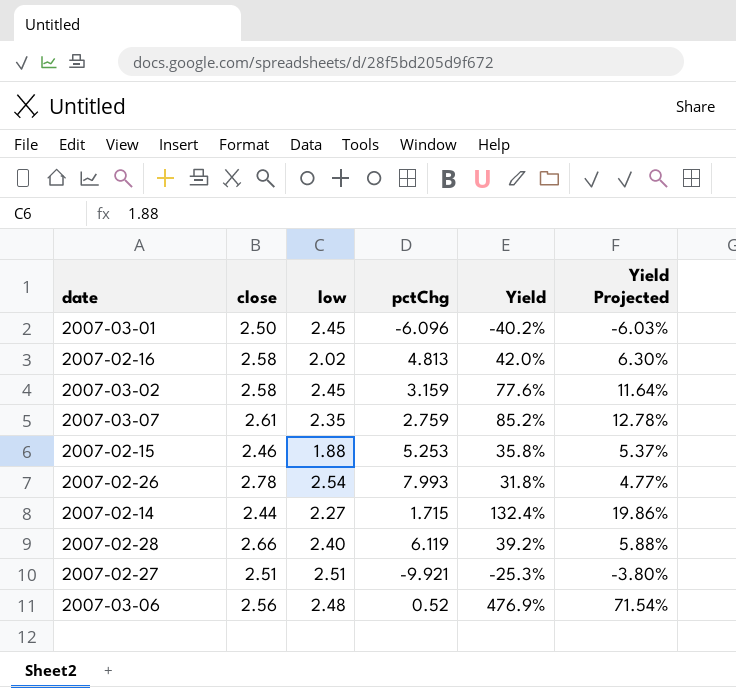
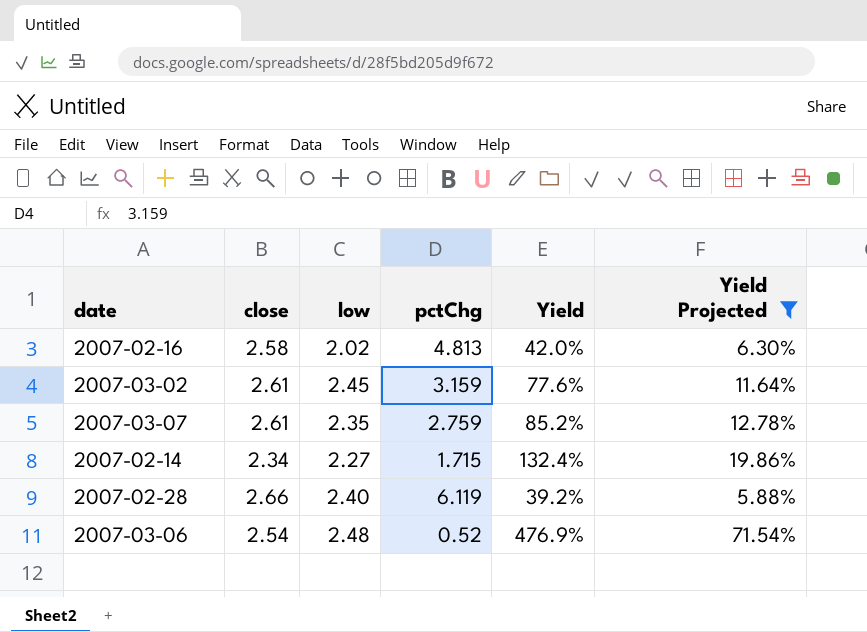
filter: none -> Yield Projected >= 5.88%
2007-03-02 | close: 2.58 -> 2.61
2007-02-14 | close: 2.44 -> 2.34
2007-03-06 | close: 2.56 -> 2.54

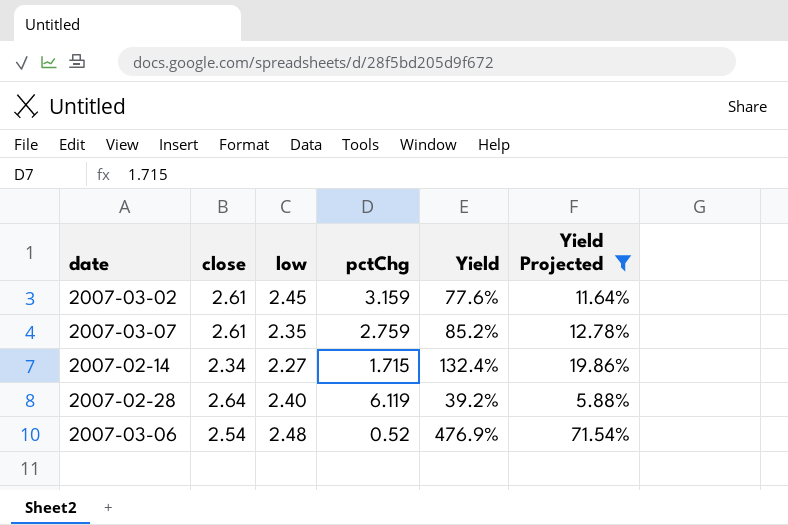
row 2007-02-16: 2.58 | 2.02 | 4.813 | 42.0% | 6.30% -> none
2007-02-28 | close: 2.66 -> 2.64

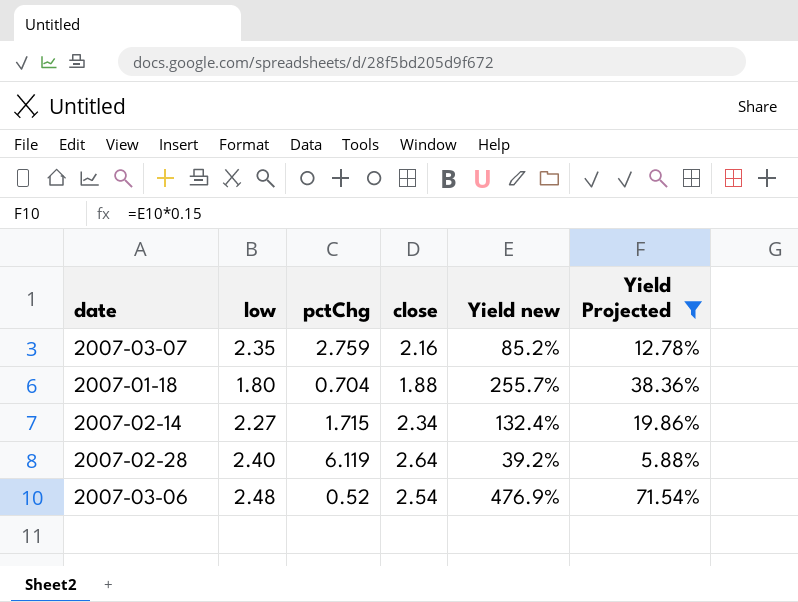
column close | position: 2 -> 4
column name: Yield -> Yield new
row 2007-03-02: 2.61 | 2.45 | 3.159 | 77.6% | 11.64% -> none
2007-03-07 | close: 2.61 -> 2.16
row 2007-01-18: none -> 1.80 | 0.704 | 1.88 | 255.7% | 38.36%

